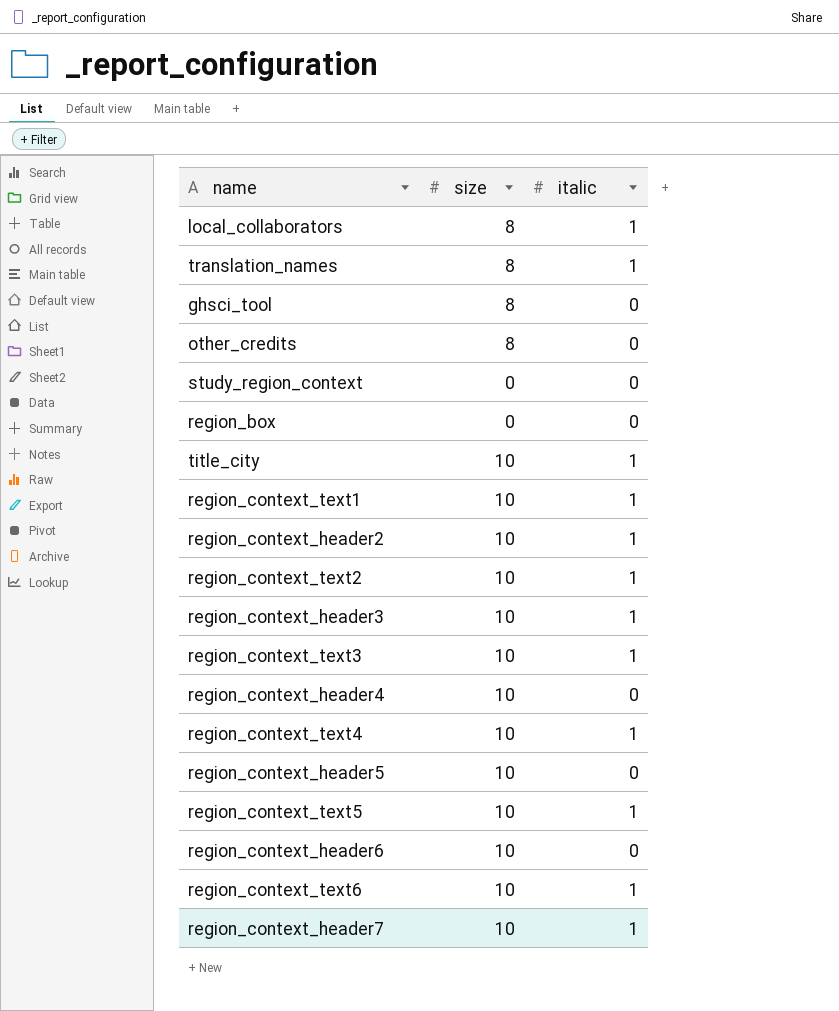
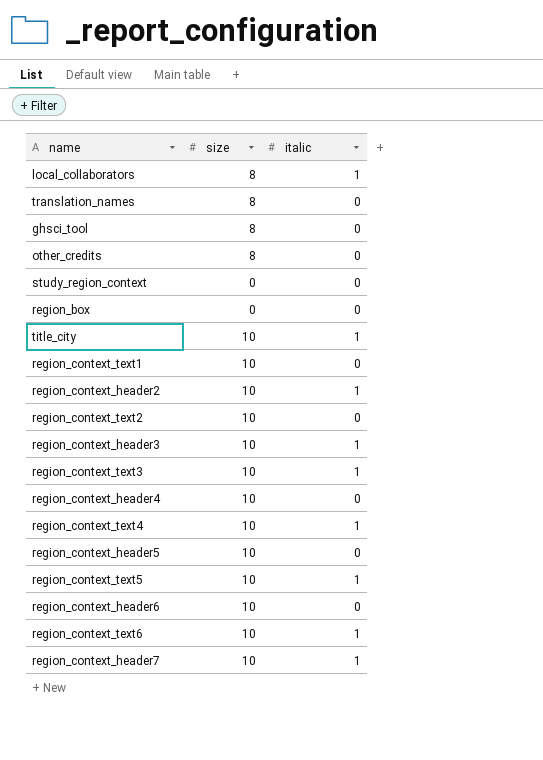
translation_names | italic: 1 -> 0
region_context_text1 | italic: 1 -> 0
region_context_text2 | italic: 1 -> 0

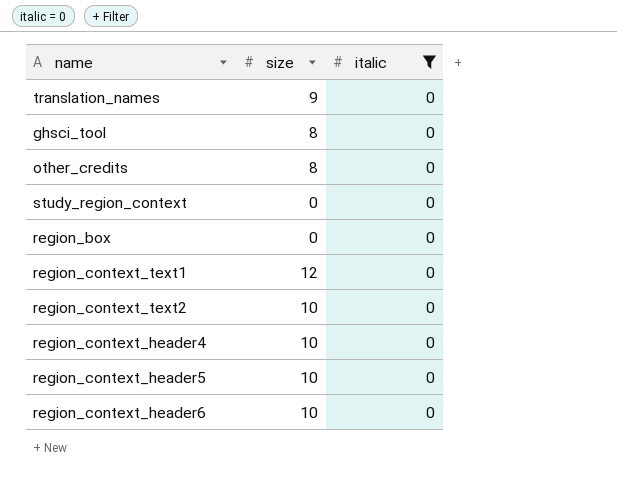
filter: none -> italic = 0
translation_names | size: 8 -> 9
region_context_text1 | size: 10 -> 12

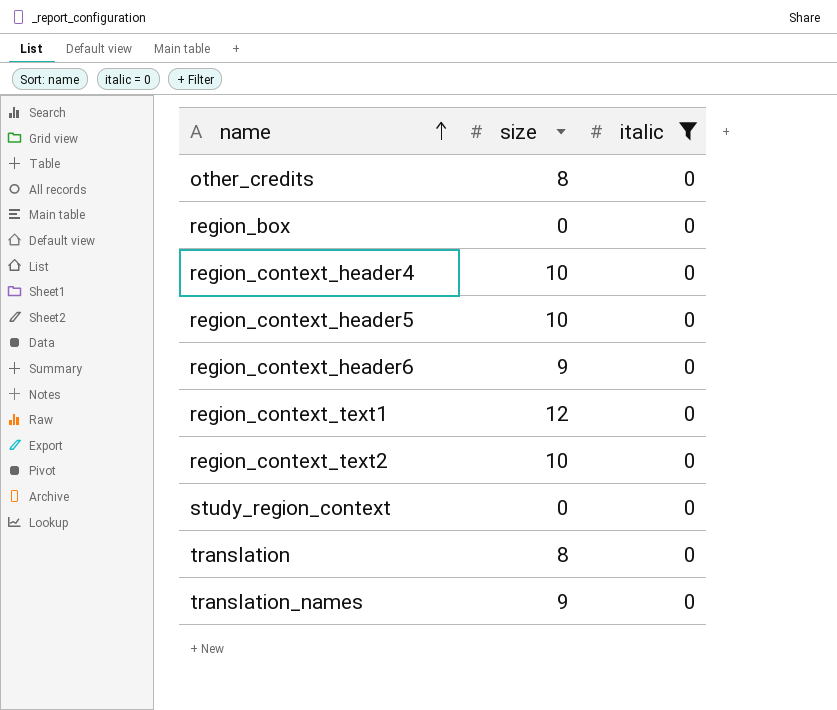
row order: none -> name ascending
row ghsci_tool: 8 | 0 -> none
region_context_header6 | size: 10 -> 9
row translation: none -> 8 | 0

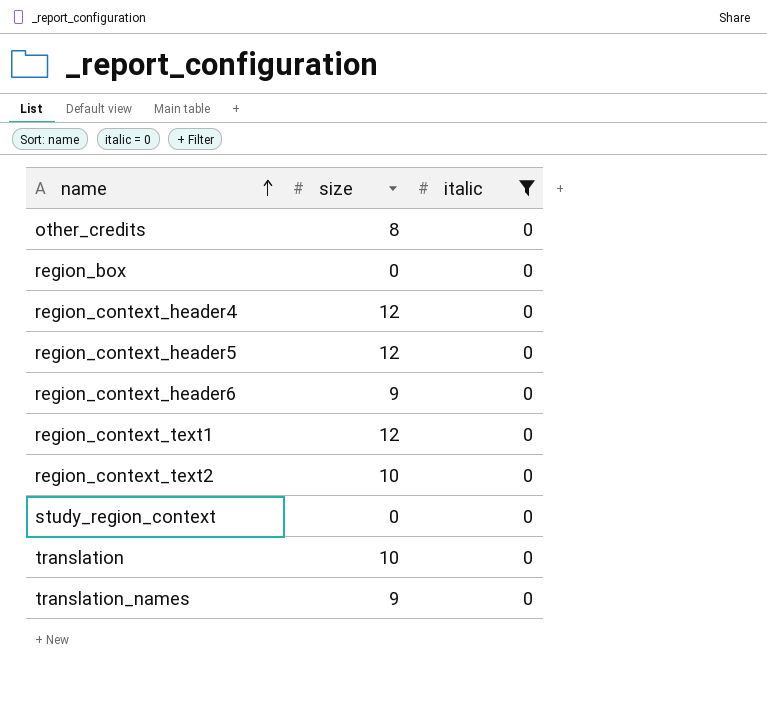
region_context_header4 | size: 10 -> 12
region_context_header5 | size: 10 -> 12
translation | size: 8 -> 10

